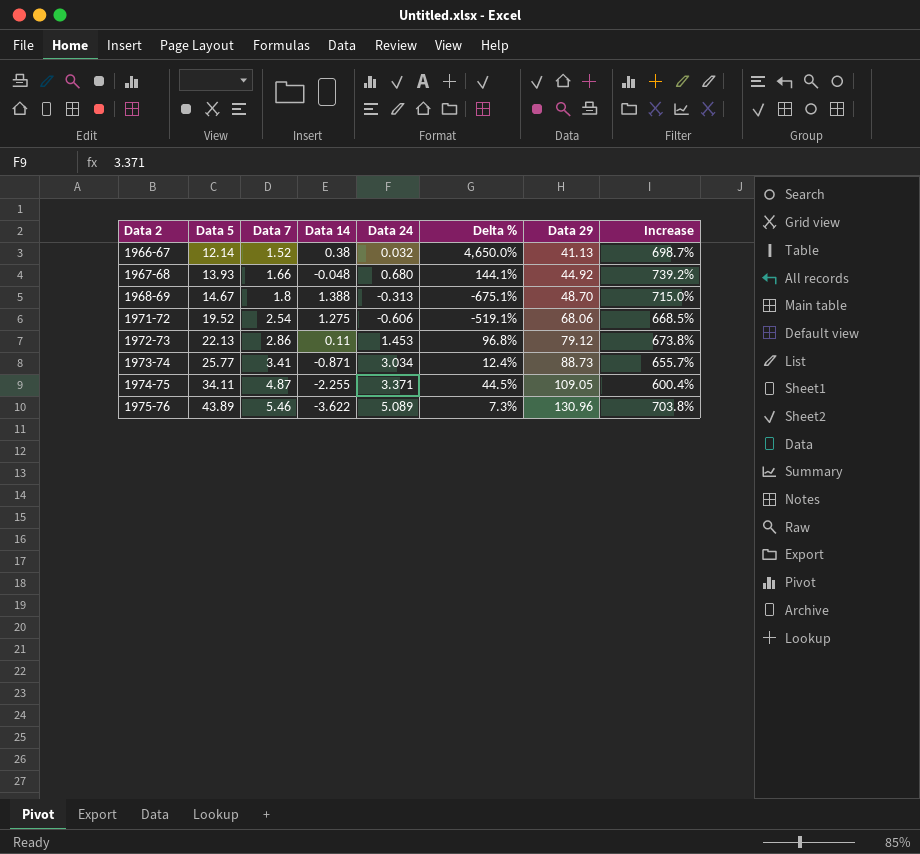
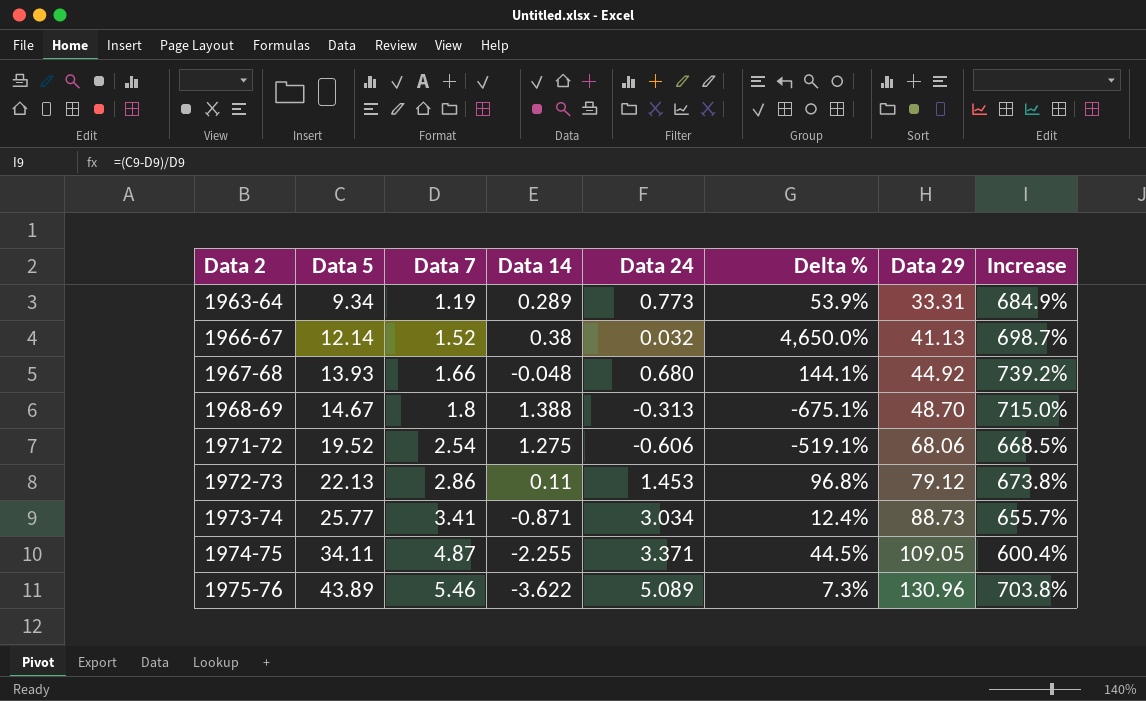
row 1963-64: none -> 9.34 | 1.19 | 0.289 | 0.773 | 53.9% | 33.31 | 684.9%

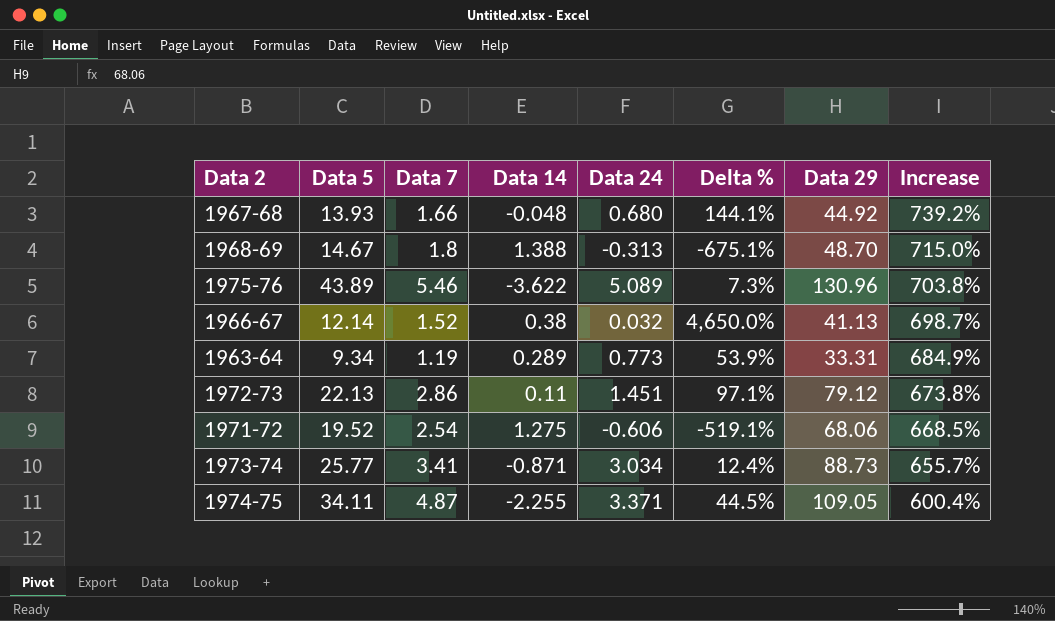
row order: Data 2 ascending -> Increase descending
1972-73 | Data 24: 1.453 -> 1.451
1972-73 | Delta %: 96.8% -> 97.1%

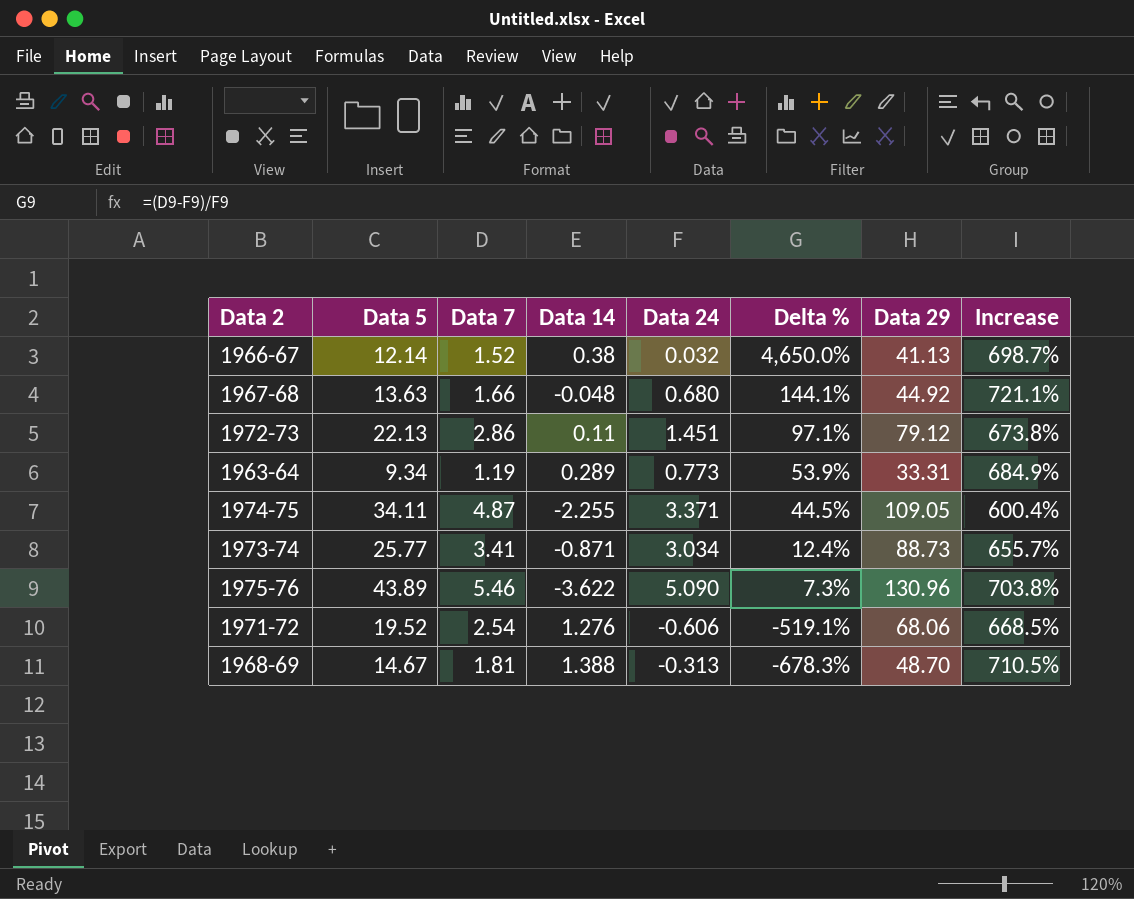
row order: Increase descending -> Delta % descending
1967-68 | Data 5: 13.93 -> 13.63
1967-68 | Increase: 739.2% -> 721.1%
1975-76 | Data 24: 5.089 -> 5.090
1971-72 | Data 14: 1.275 -> 1.276
1968-69 | Data 7: 1.8 -> 1.81
1968-69 | Delta %: -675.1% -> -678.3%
1968-69 | Increase: 715.0% -> 710.5%

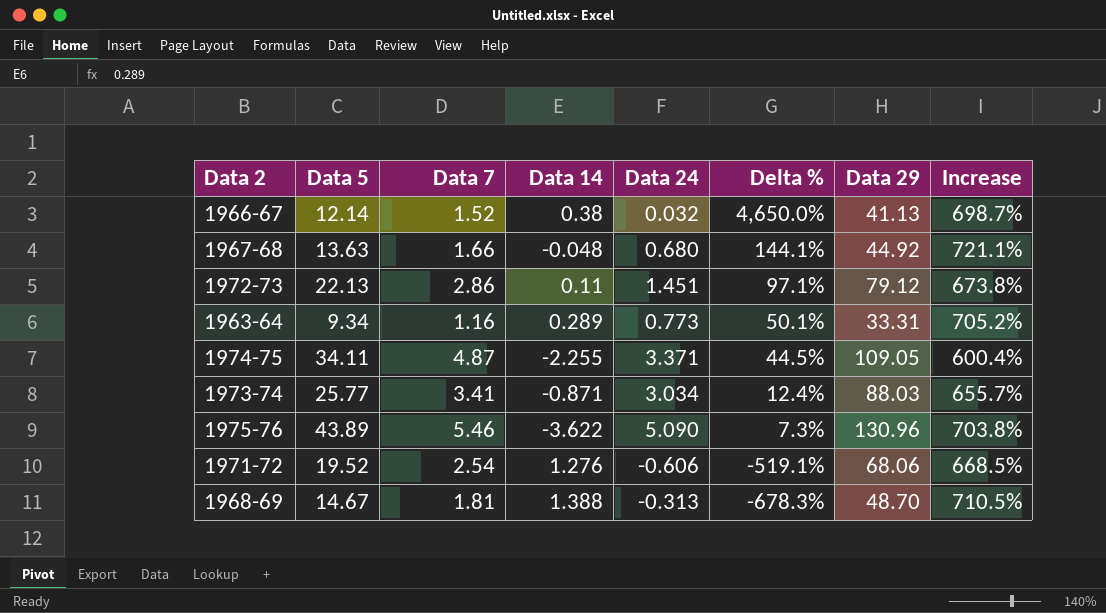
1963-64 | Data 7: 1.19 -> 1.16
1963-64 | Delta %: 53.9% -> 50.1%
1963-64 | Increase: 684.9% -> 705.2%
1973-74 | Data 29: 88.73 -> 88.03

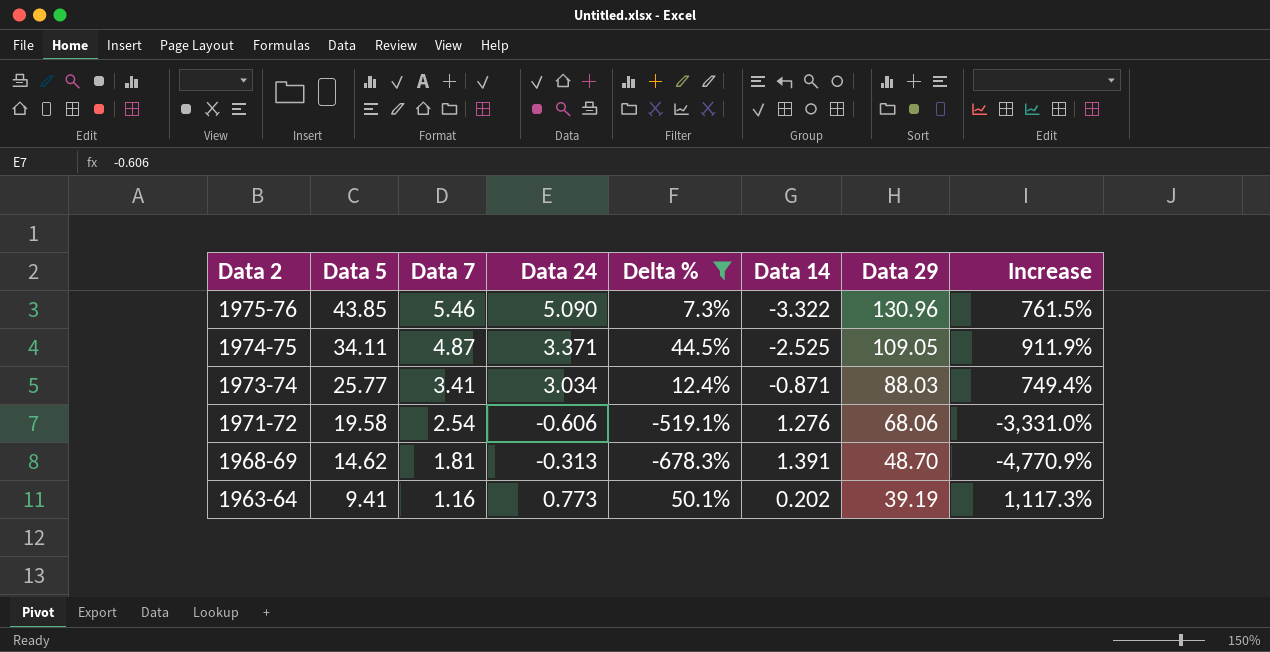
filter: none -> Delta % <= 50.1%
row order: Delta % descending -> Data 2 descending
column Data 14 | position: 4 -> 6
column Increase | formula: ([Data 5] - [Data 7]) / [Data 7] -> ([Data 5] - [Data 24]) / [Data 24]
1975-76 | Data 5: 43.89 -> 43.85
1975-76 | Data 14: -3.622 -> -3.322
1974-75 | Data 14: -2.255 -> -2.525
1971-72 | Data 5: 19.52 -> 19.58
1968-69 | Data 5: 14.67 -> 14.62
1968-69 | Data 14: 1.388 -> 1.391
1963-64 | Data 5: 9.34 -> 9.41
1963-64 | Data 14: 0.289 -> 0.202
1963-64 | Data 29: 33.31 -> 39.19

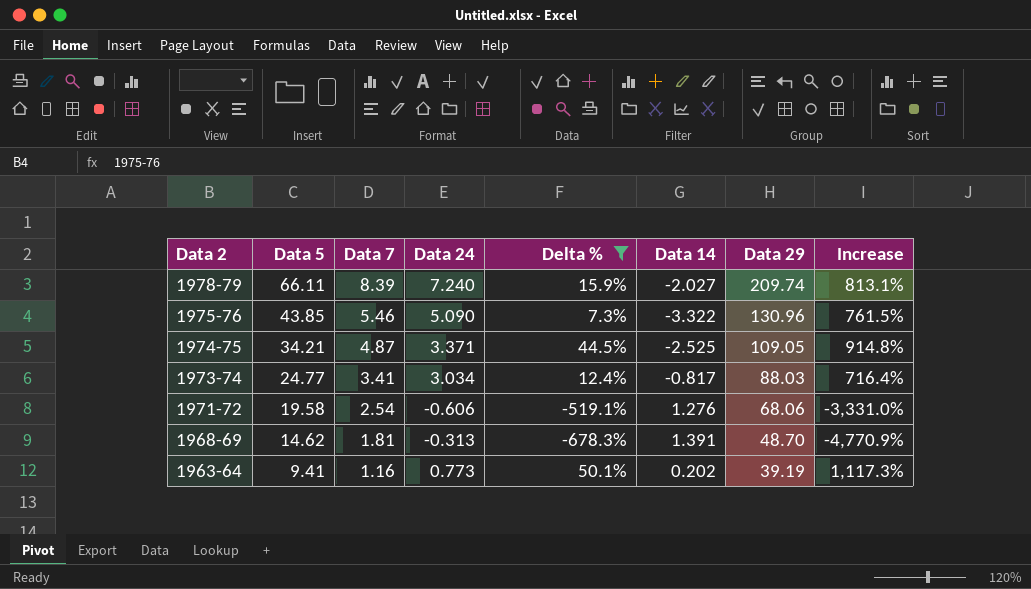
row 1978-79: none -> 66.11 | 8.39 | 7.240 | 15.9% | -2.027 | 209.74 | 813.1%
1974-75 | Data 5: 34.11 -> 34.21
1974-75 | Increase: 911.9% -> 914.8%
1973-74 | Data 5: 25.77 -> 24.77
1973-74 | Data 14: -0.871 -> -0.817
1973-74 | Increase: 749.4% -> 716.4%

